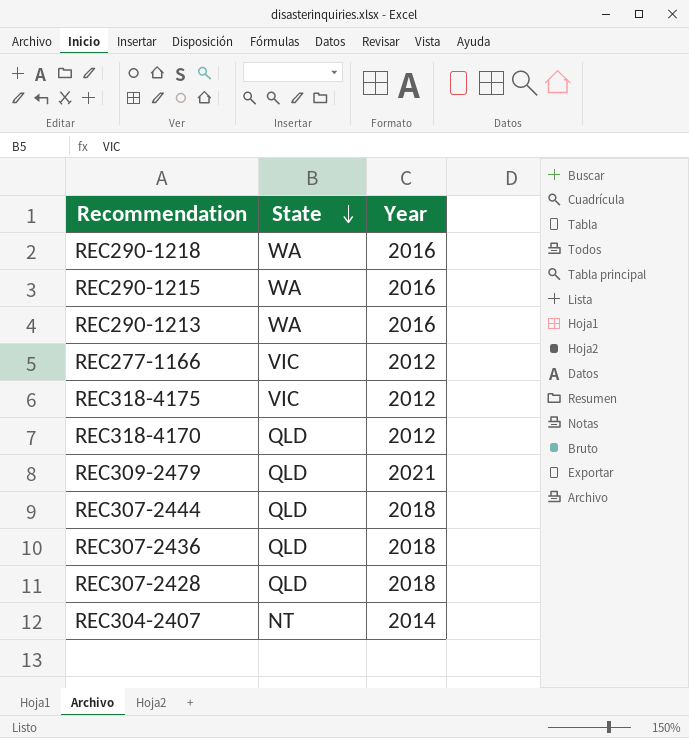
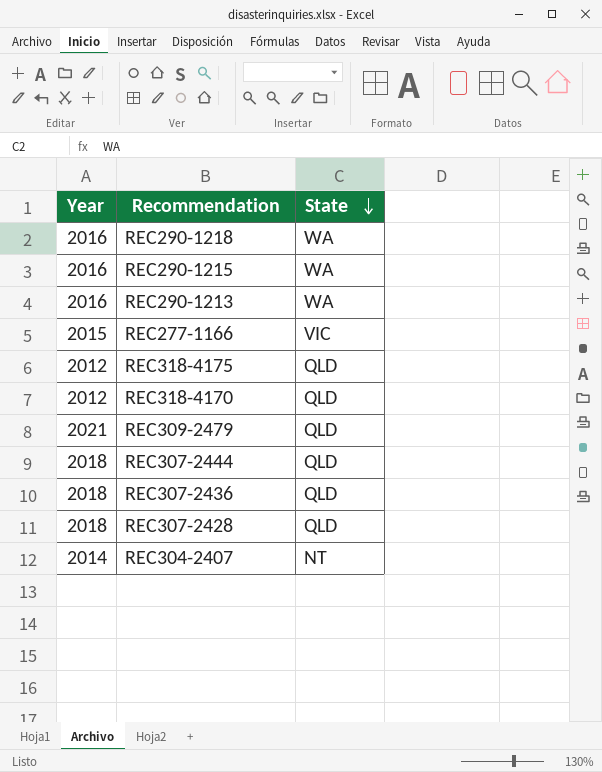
column Year | position: 3 -> 1
REC277-1166 | Year: 2012 -> 2015
REC318-4175 | State: VIC -> QLD

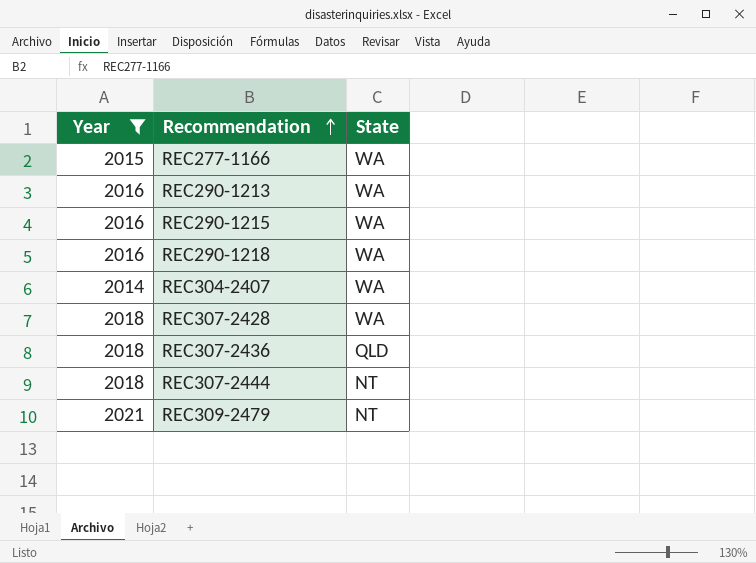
filter: none -> Year != 2012
row order: State descending -> Recommendation ascending
REC277-1166 | State: VIC -> WA
REC304-2407 | State: NT -> WA
REC307-2428 | State: QLD -> WA
REC307-2444 | State: QLD -> NT
REC309-2479 | State: QLD -> NT

